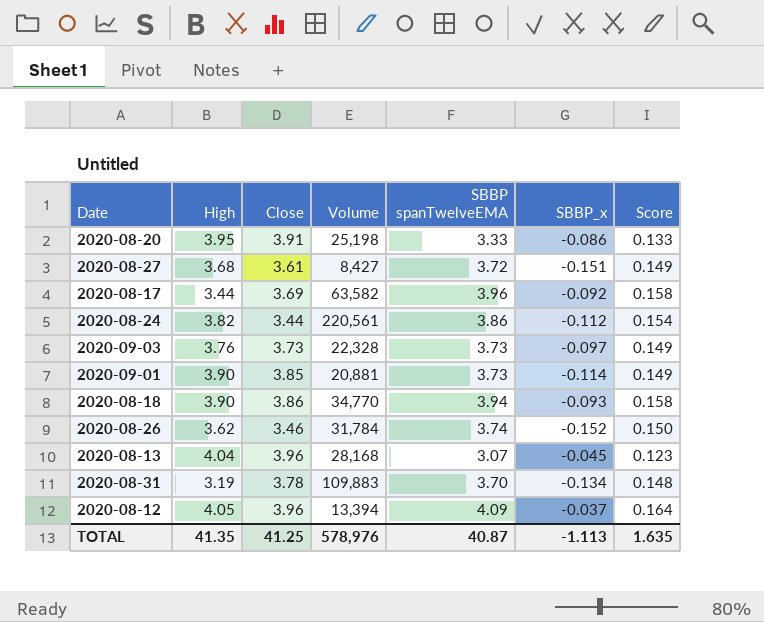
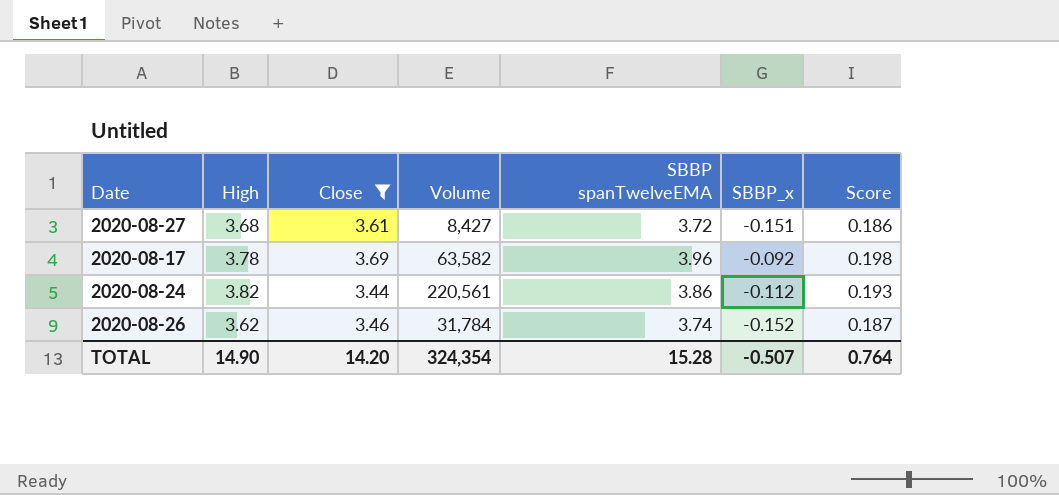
filter: none -> Close <= 3.69
column Score | formula: [SBBP spanTwelveEMA] * 0.04 -> [SBBP spanTwelveEMA] * 0.05
2020-08-17 | High: 3.44 -> 3.78
TOTAL | High: 41.35 -> 14.90
TOTAL | Close: 41.25 -> 14.20
TOTAL | Volume: 578,976 -> 324,354
TOTAL | SBBP spanTwelveEMA: 40.87 -> 15.28
TOTAL | SBBP_x: -1.113 -> -0.507
TOTAL | Score: 1.635 -> 0.764

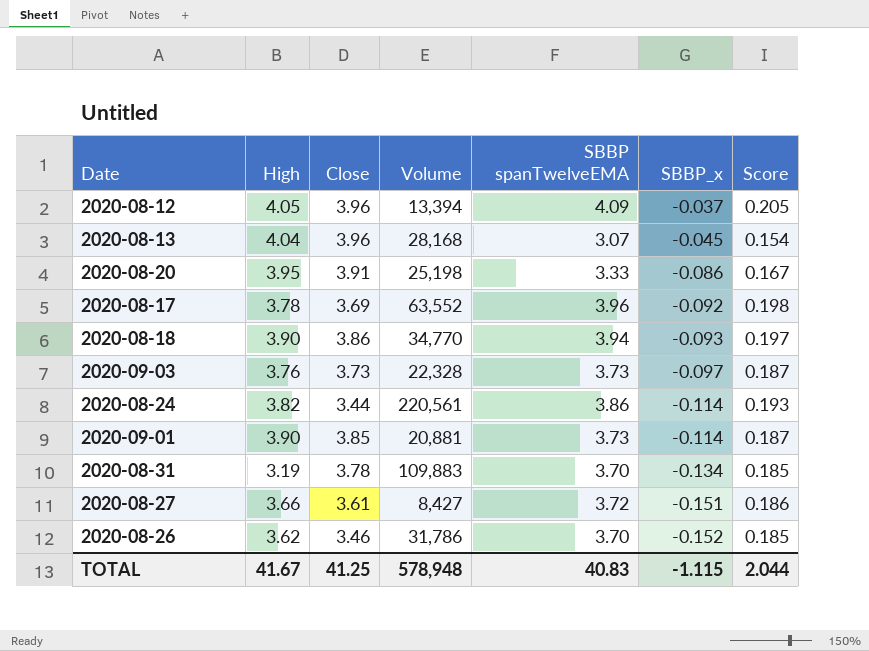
filter: Close <= 3.69 -> none
row order: none -> SBBP_x descending
2020-08-17 | Volume: 63,582 -> 63,552
2020-08-24 | SBBP_x: -0.112 -> -0.114
2020-08-27 | High: 3.68 -> 3.66
2020-08-26 | Volume: 31,784 -> 31,786
2020-08-26 | SBBP spanTwelveEMA: 3.74 -> 3.70
2020-08-26 | Score: 0.187 -> 0.185
TOTAL | High: 14.90 -> 41.67
TOTAL | Close: 14.20 -> 41.25
TOTAL | Volume: 324,354 -> 578,948
TOTAL | SBBP spanTwelveEMA: 15.28 -> 40.83
TOTAL | SBBP_x: -0.507 -> -1.115
TOTAL | Score: 0.764 -> 2.044

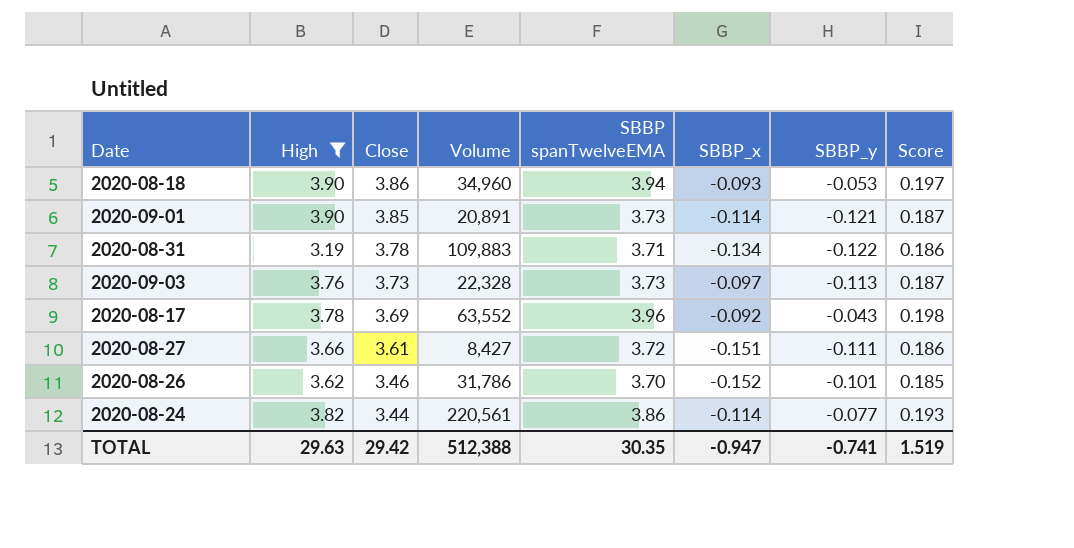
filter: none -> High <= 3.90
row order: SBBP_x descending -> Close descending
column SBBP_y | position: none -> 7
2020-08-18 | Volume: 34,770 -> 34,960
2020-09-01 | Volume: 20,881 -> 20,891
2020-08-31 | SBBP spanTwelveEMA: 3.70 -> 3.71
2020-08-31 | Score: 0.185 -> 0.186
TOTAL | High: 41.67 -> 29.63
TOTAL | Close: 41.25 -> 29.42
TOTAL | Volume: 578,948 -> 512,388
TOTAL | SBBP spanTwelveEMA: 40.83 -> 30.35
TOTAL | SBBP_x: -1.115 -> -0.947
TOTAL | Score: 2.044 -> 1.519

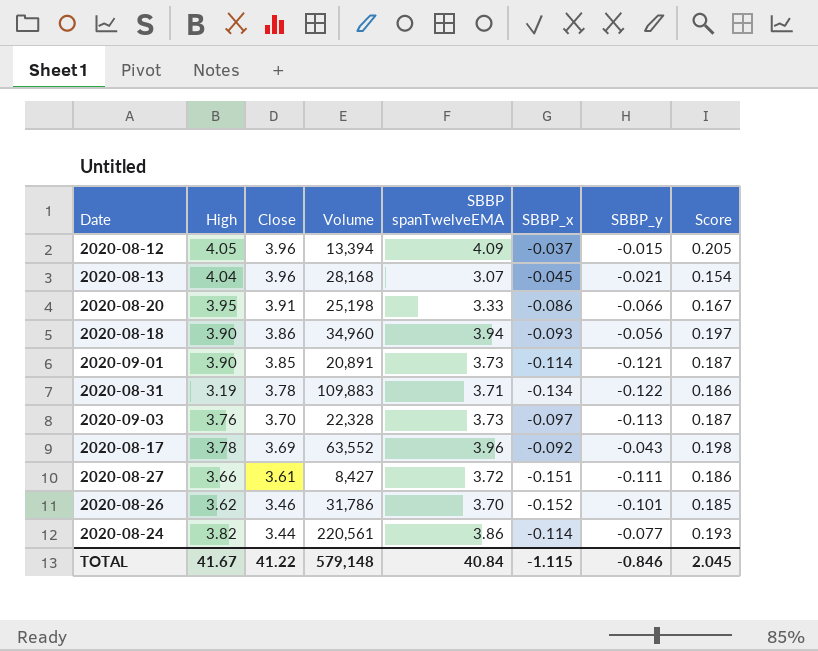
filter: High <= 3.90 -> none
2020-08-18 | SBBP_y: -0.053 -> -0.056
2020-09-03 | Close: 3.73 -> 3.70
TOTAL | High: 29.63 -> 41.67
TOTAL | Close: 29.42 -> 41.22
TOTAL | Volume: 512,388 -> 579,148
TOTAL | SBBP spanTwelveEMA: 30.35 -> 40.84
TOTAL | SBBP_x: -0.947 -> -1.115
TOTAL | SBBP_y: -0.741 -> -0.846
TOTAL | Score: 1.519 -> 2.045

